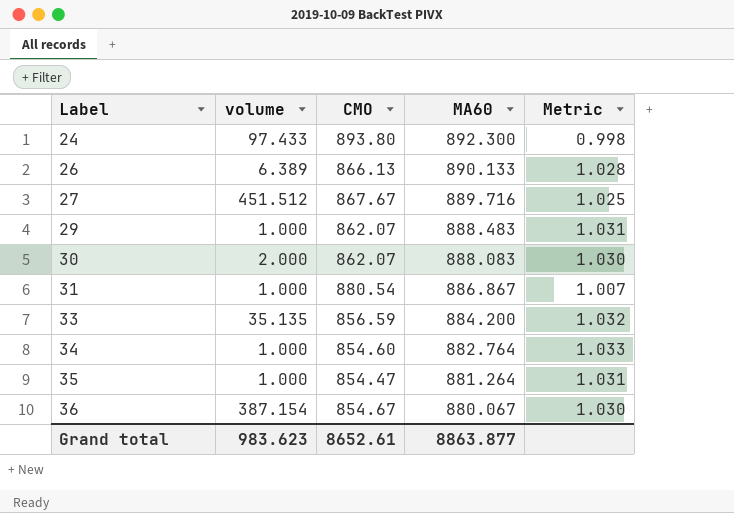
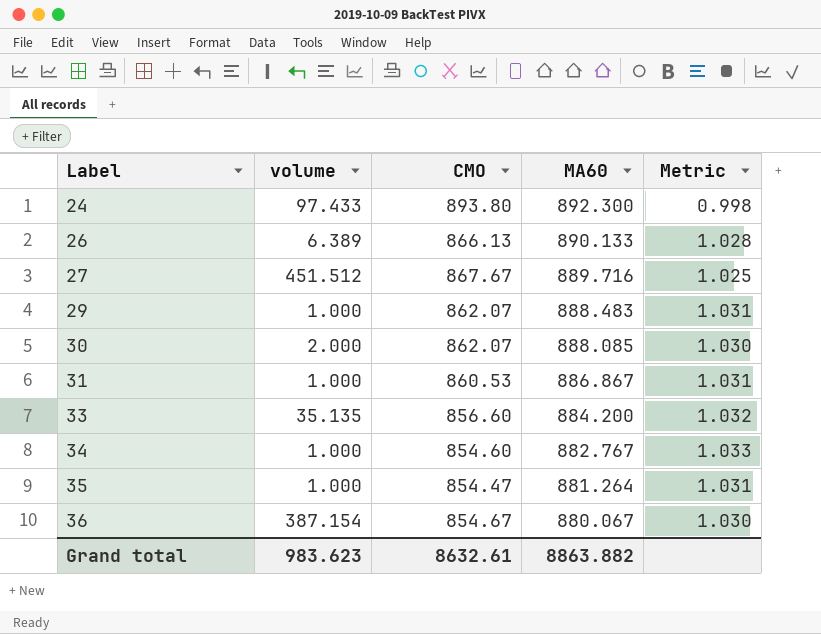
30 | MA60: 888.083 -> 888.085
31 | CMO: 880.54 -> 860.53
31 | Metric: 1.007 -> 1.031
33 | CMO: 856.59 -> 856.60
34 | MA60: 882.764 -> 882.767
Grand total | CMO: 8652.61 -> 8632.61
Grand total | MA60: 8863.877 -> 8863.882

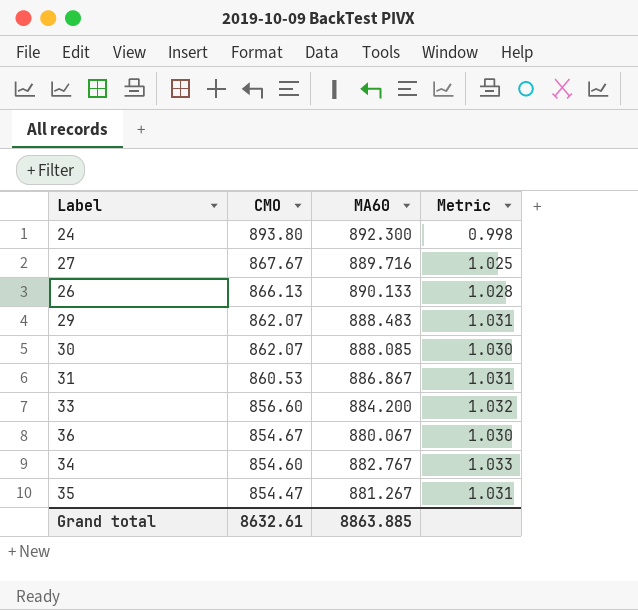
row order: Label ascending -> CMO descending
column volume | position: 2 -> none
35 | MA60: 881.264 -> 881.267
Grand total | MA60: 8863.882 -> 8863.885

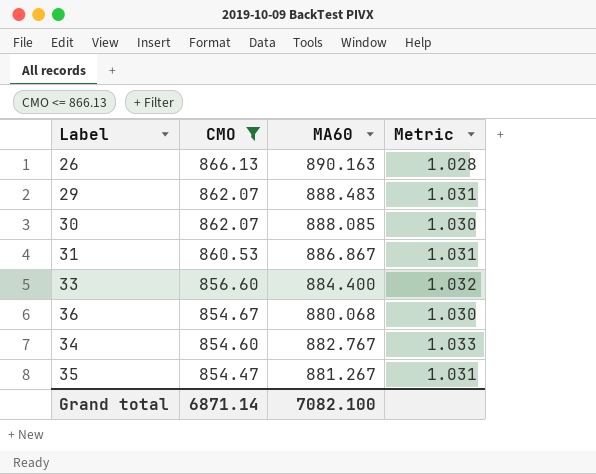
filter: none -> CMO <= 866.13
26 | MA60: 890.133 -> 890.163
33 | MA60: 884.200 -> 884.400
36 | MA60: 880.067 -> 880.068
Grand total | CMO: 8632.61 -> 6871.14
Grand total | MA60: 8863.885 -> 7082.100

